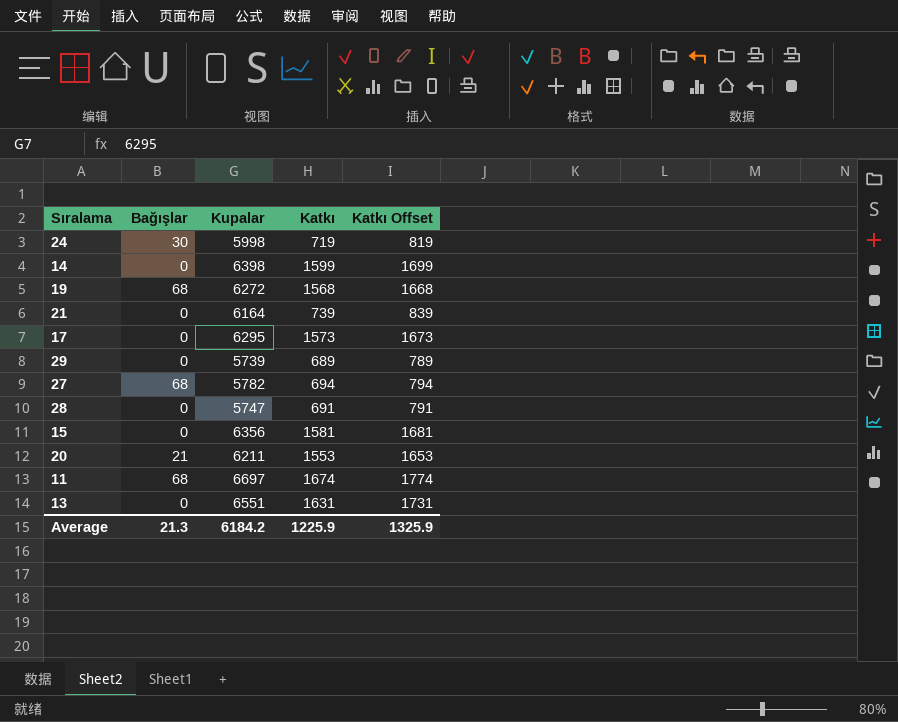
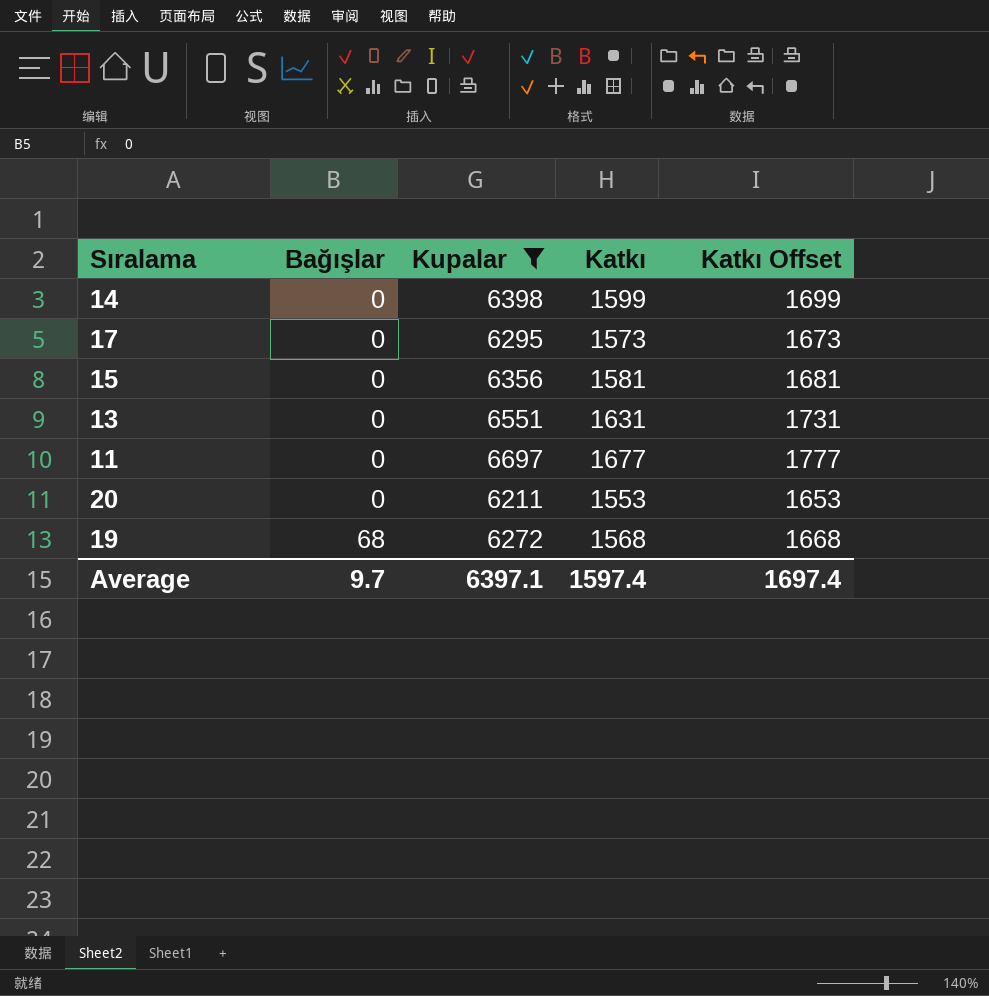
filter: none -> Kupalar >= 6211
row order: none -> Bağışlar ascending
11 | Bağışlar: 68 -> 0
11 | Katkı: 1674 -> 1677
11 | Katkı Offset: 1774 -> 1777
20 | Bağışlar: 21 -> 0
Average | Bağışlar: 21.3 -> 9.7
Average | Kupalar: 6184.2 -> 6397.1
Average | Katkı: 1225.9 -> 1597.4
Average | Katkı Offset: 1325.9 -> 1697.4

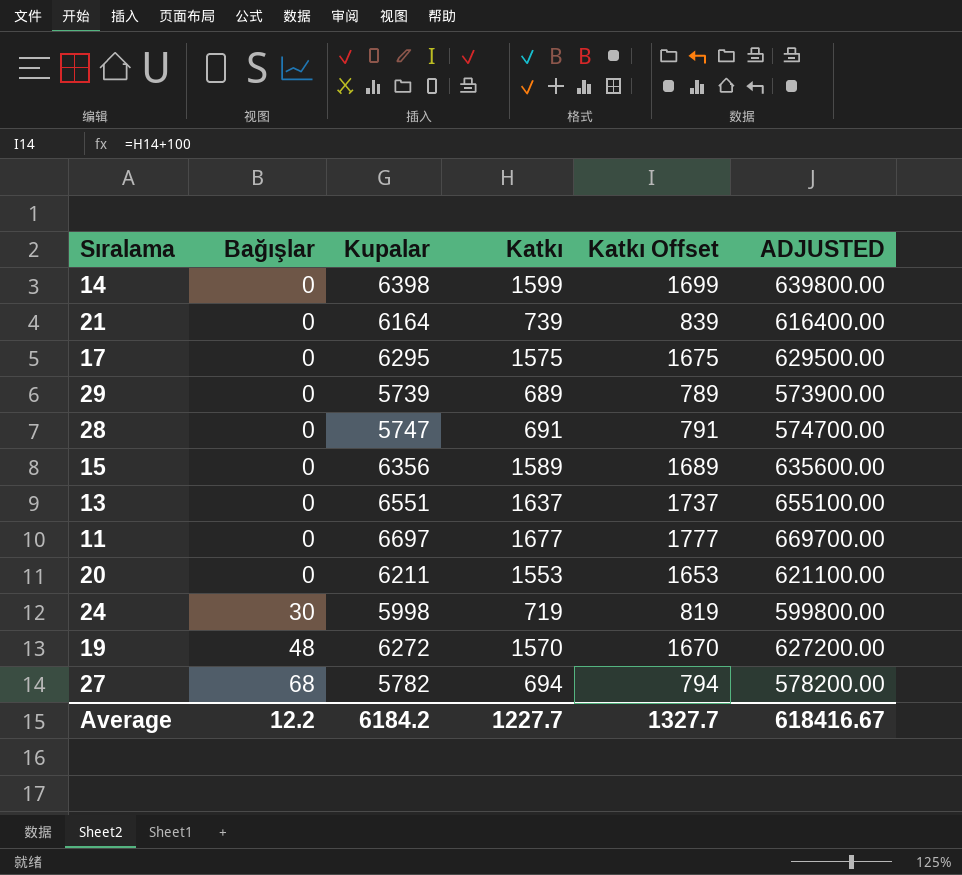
filter: Kupalar >= 6211 -> none
column ADJUSTED | formula: none -> [Kupalar] * 100
17 | Katkı: 1573 -> 1575
17 | Katkı Offset: 1673 -> 1675
15 | Katkı: 1581 -> 1589
15 | Katkı Offset: 1681 -> 1689
13 | Katkı: 1631 -> 1637
13 | Katkı Offset: 1731 -> 1737
19 | Bağışlar: 68 -> 48
19 | Katkı: 1568 -> 1570
19 | Katkı Offset: 1668 -> 1670
Average | Bağışlar: 9.7 -> 12.2
Average | Kupalar: 6397.1 -> 6184.2
Average | Katkı: 1597.4 -> 1227.7
Average | Katkı Offset: 1697.4 -> 1327.7

